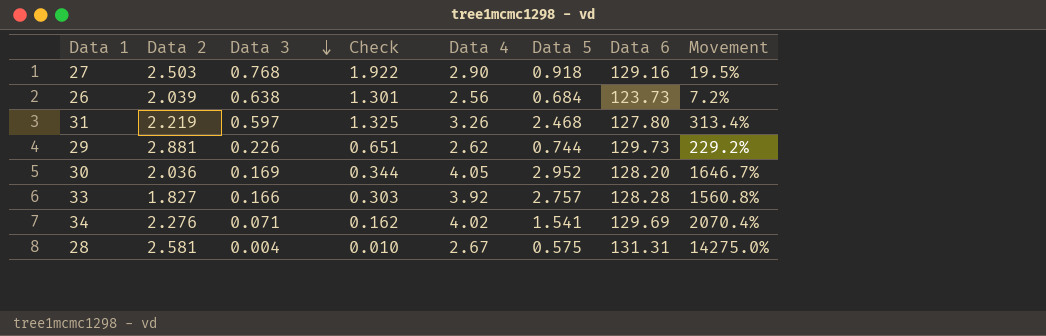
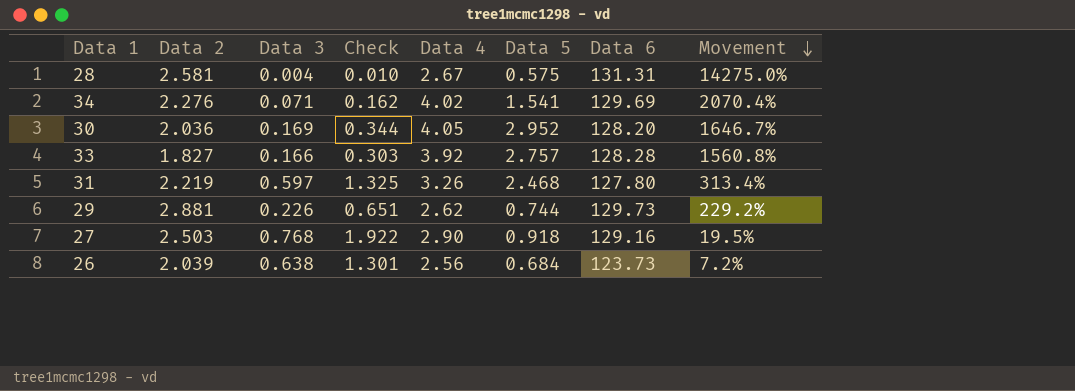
row order: Data 3 descending -> Movement descending

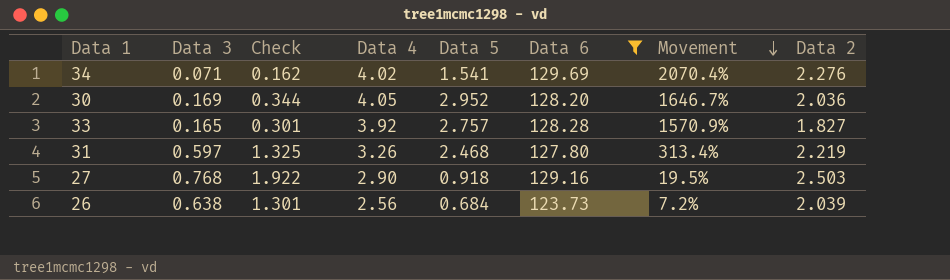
filter: none -> Data 6 <= 129.69
column Data 2 | position: 2 -> 8
33 | Data 3: 0.166 -> 0.165
33 | Check: 0.303 -> 0.301
33 | Movement: 1560.8% -> 1570.9%

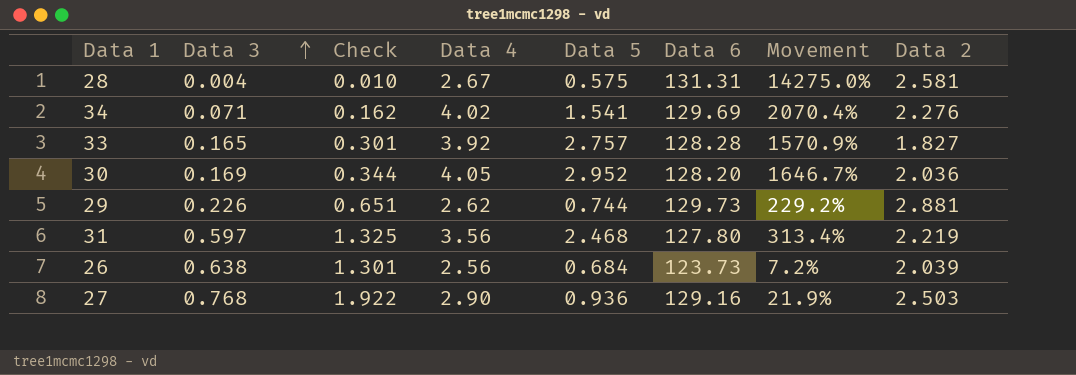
filter: Data 6 <= 129.69 -> none
row order: Movement descending -> Data 3 ascending
31 | Data 4: 3.26 -> 3.56
27 | Data 5: 0.918 -> 0.936
27 | Movement: 19.5% -> 21.9%

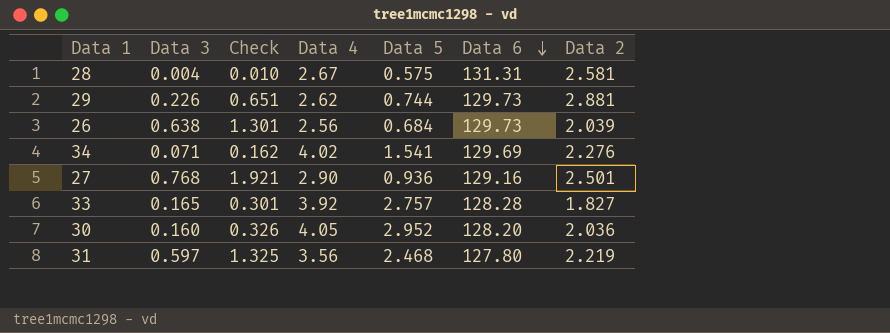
row order: Data 3 ascending -> Data 6 descending
column Movement | formula: ([Data 5] - [Data 3]) / [Data 3] -> none
26 | Data 6: 123.73 -> 129.73
27 | Check: 1.922 -> 1.921
27 | Data 2: 2.503 -> 2.501
30 | Data 3: 0.169 -> 0.160
30 | Check: 0.344 -> 0.326

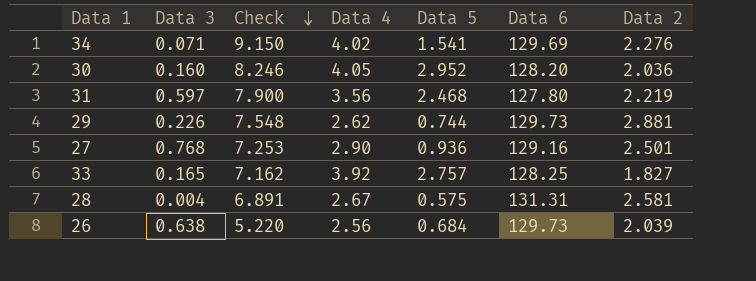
row order: Data 6 descending -> Check descending
column Check | formula: [Data 3] * [Data 2] -> [Data 4] * [Data 2]
33 | Data 6: 128.28 -> 128.25

